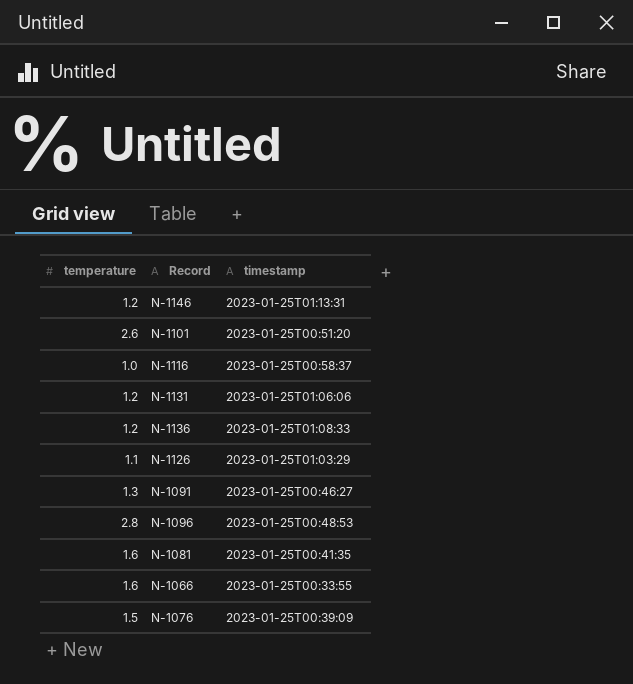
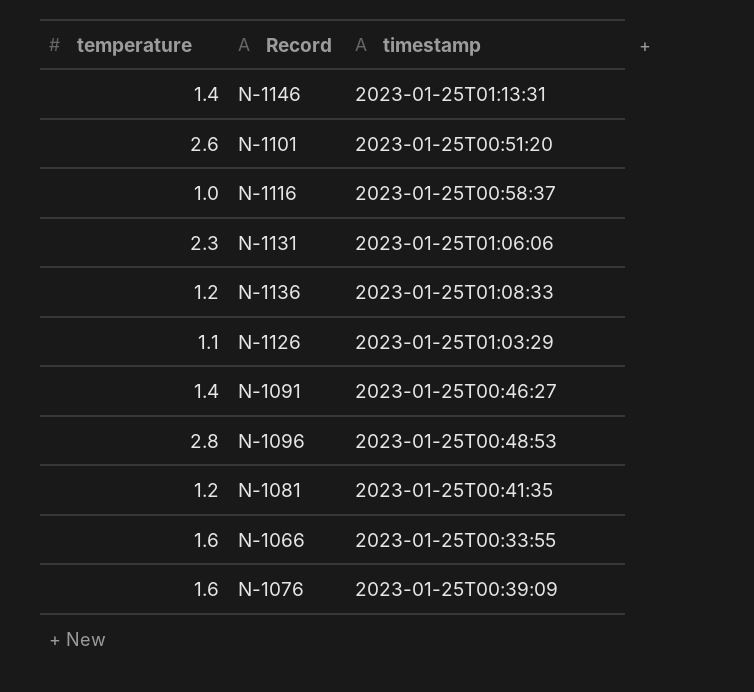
N-1146 | temperature: 1.2 -> 1.4
N-1131 | temperature: 1.2 -> 2.3
N-1091 | temperature: 1.3 -> 1.4
N-1081 | temperature: 1.6 -> 1.2
N-1076 | temperature: 1.5 -> 1.6

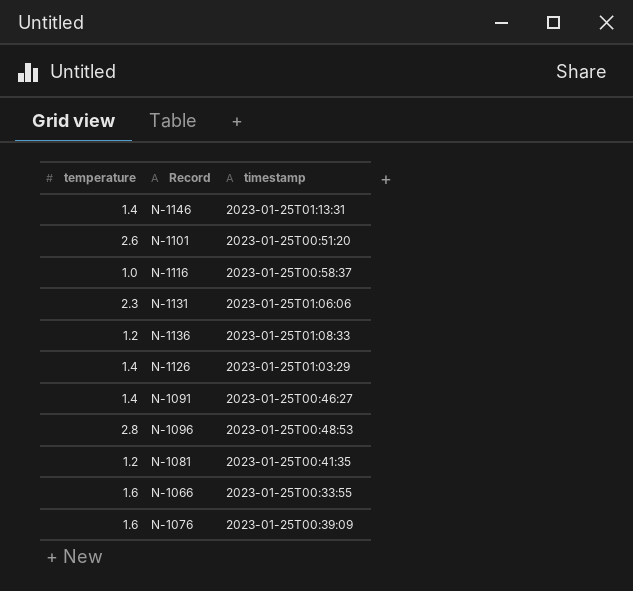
N-1126 | temperature: 1.1 -> 1.4

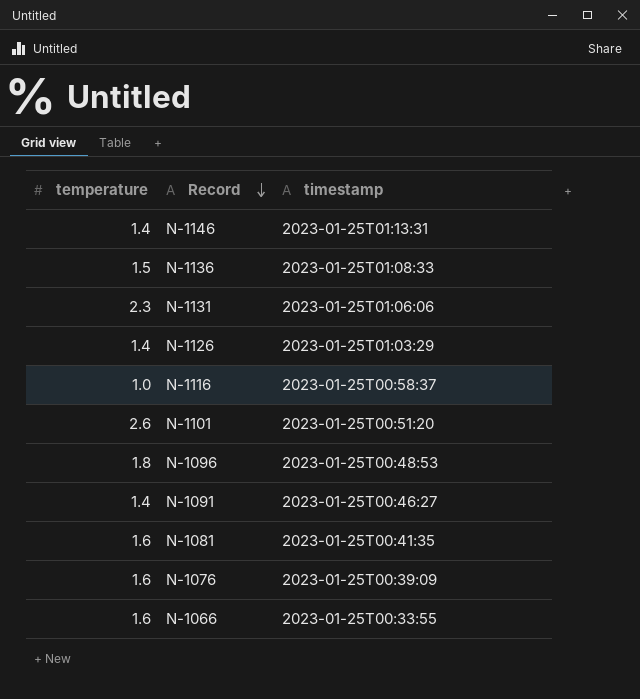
row order: none -> Record descending
N-1136 | temperature: 1.2 -> 1.5
N-1096 | temperature: 2.8 -> 1.8
N-1081 | temperature: 1.2 -> 1.6

